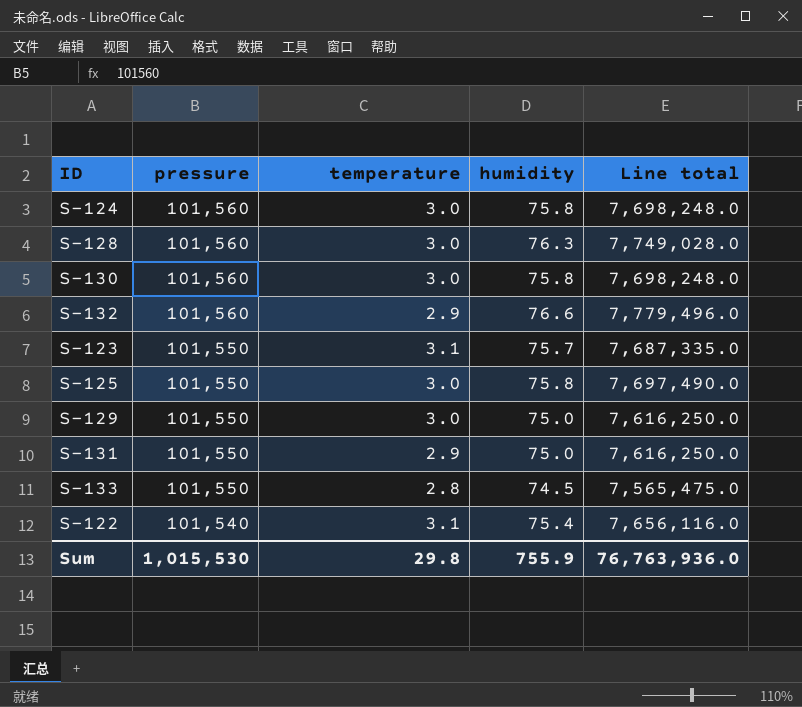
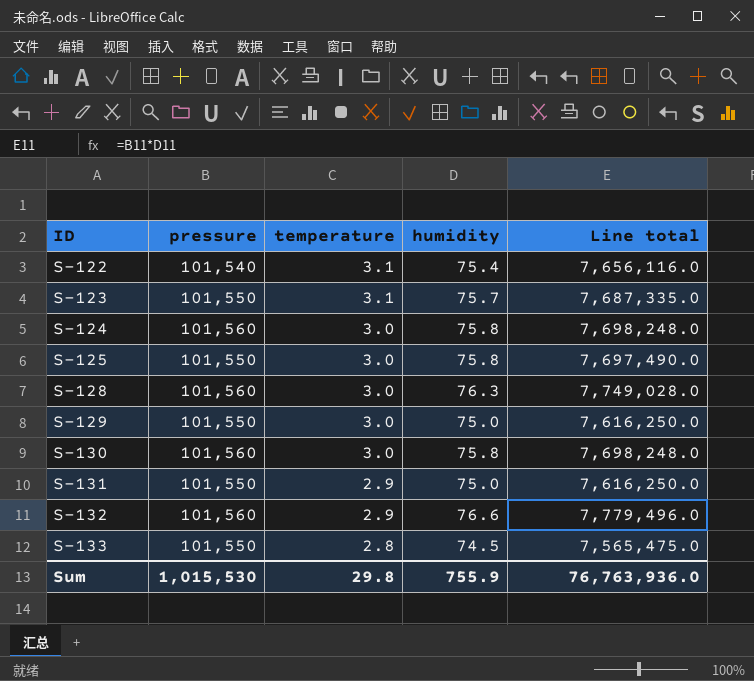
row order: pressure descending -> ID ascending

